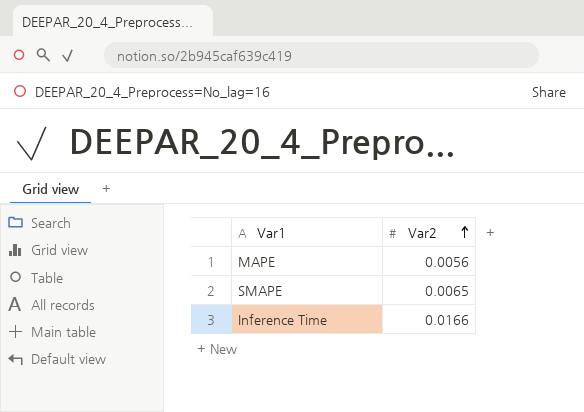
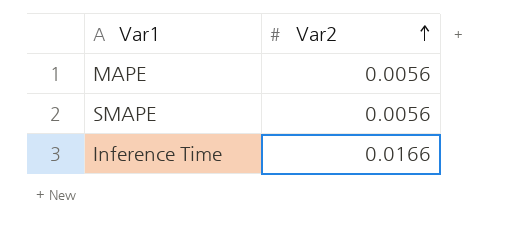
SMAPE | Var2: 0.0065 -> 0.0056

